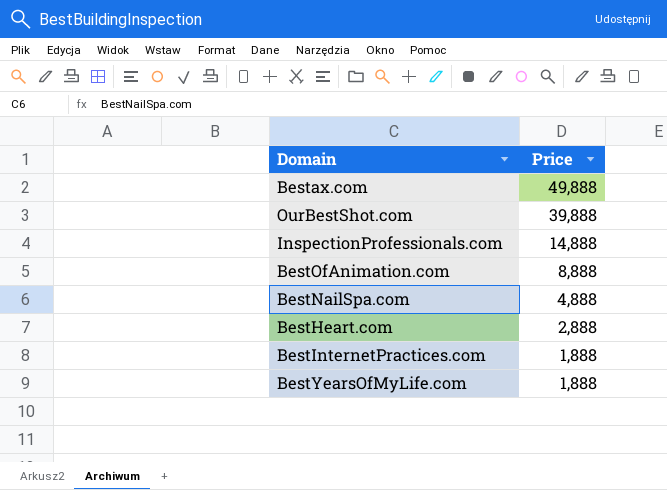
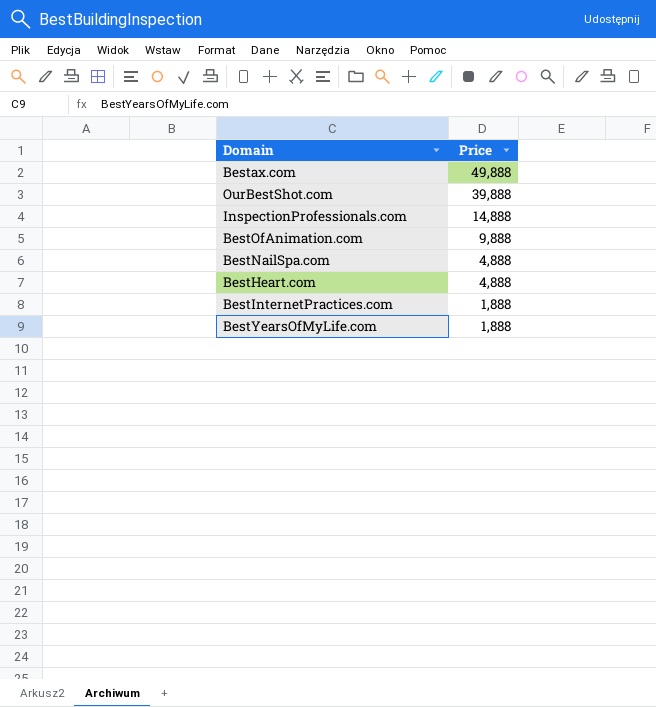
BestOfAnimation.com | Price: 8,888 -> 9,888
BestHeart.com | Price: 2,888 -> 4,888

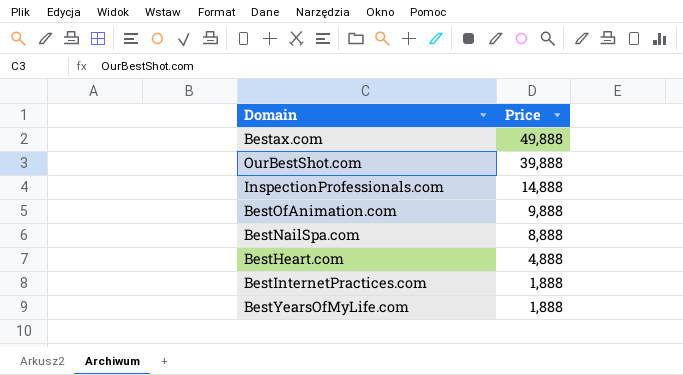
BestNailSpa.com | Price: 4,888 -> 8,888

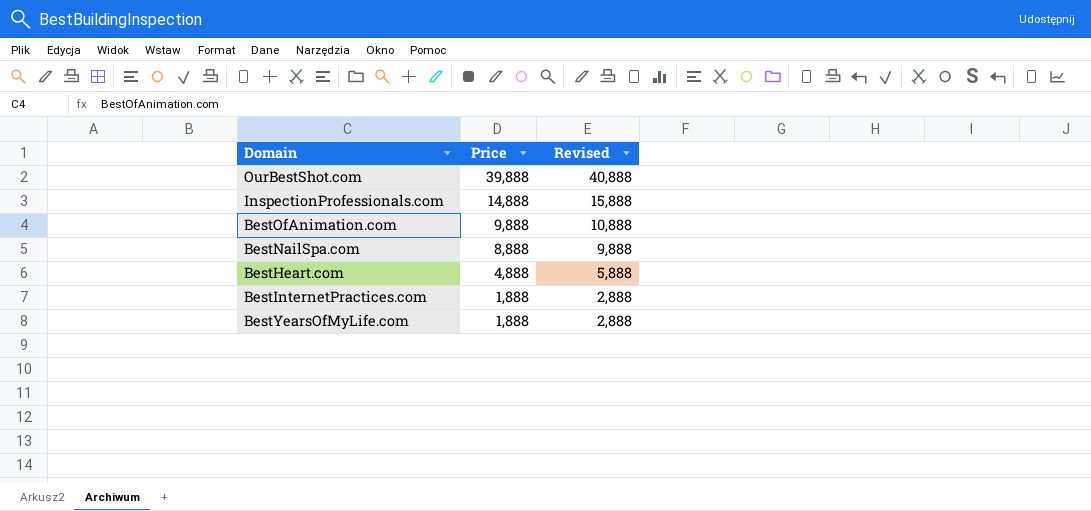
column Revised | formula: none -> [Price] + 1000
row Bestax.com: 49,888 -> none

